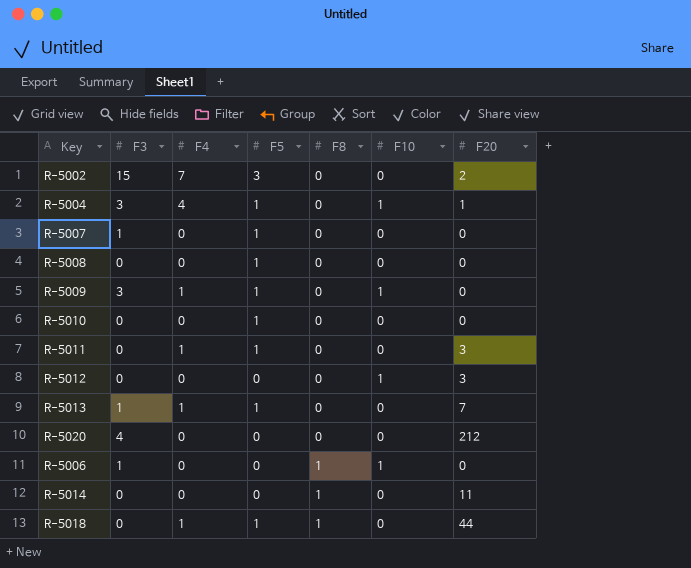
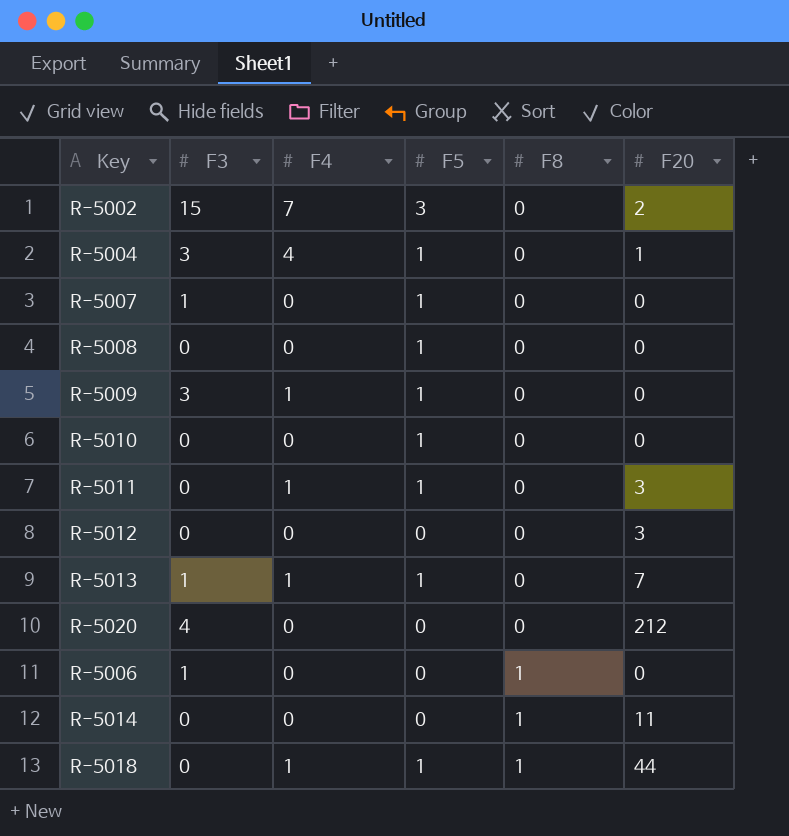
column F10 | position: 6 -> none

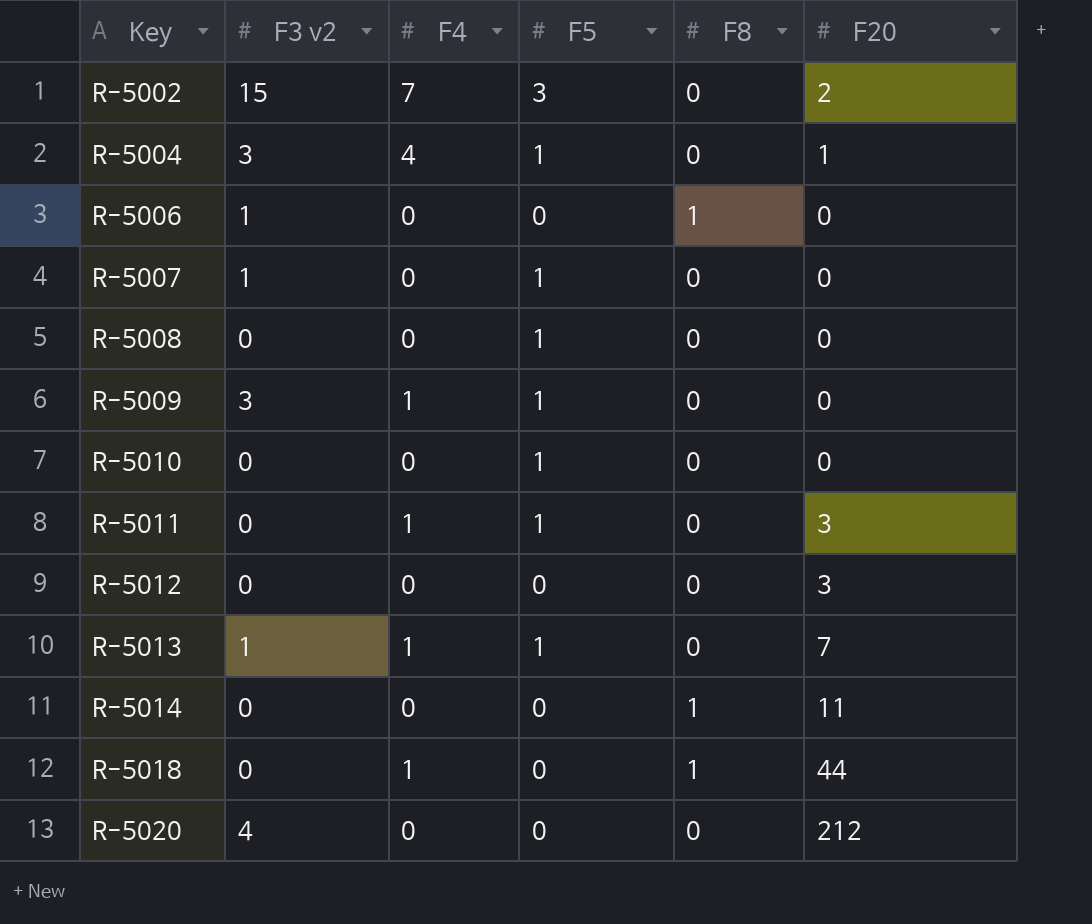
row order: F8 ascending -> Key ascending
column name: F3 -> F3 v2
R-5018 | F5: 1 -> 0

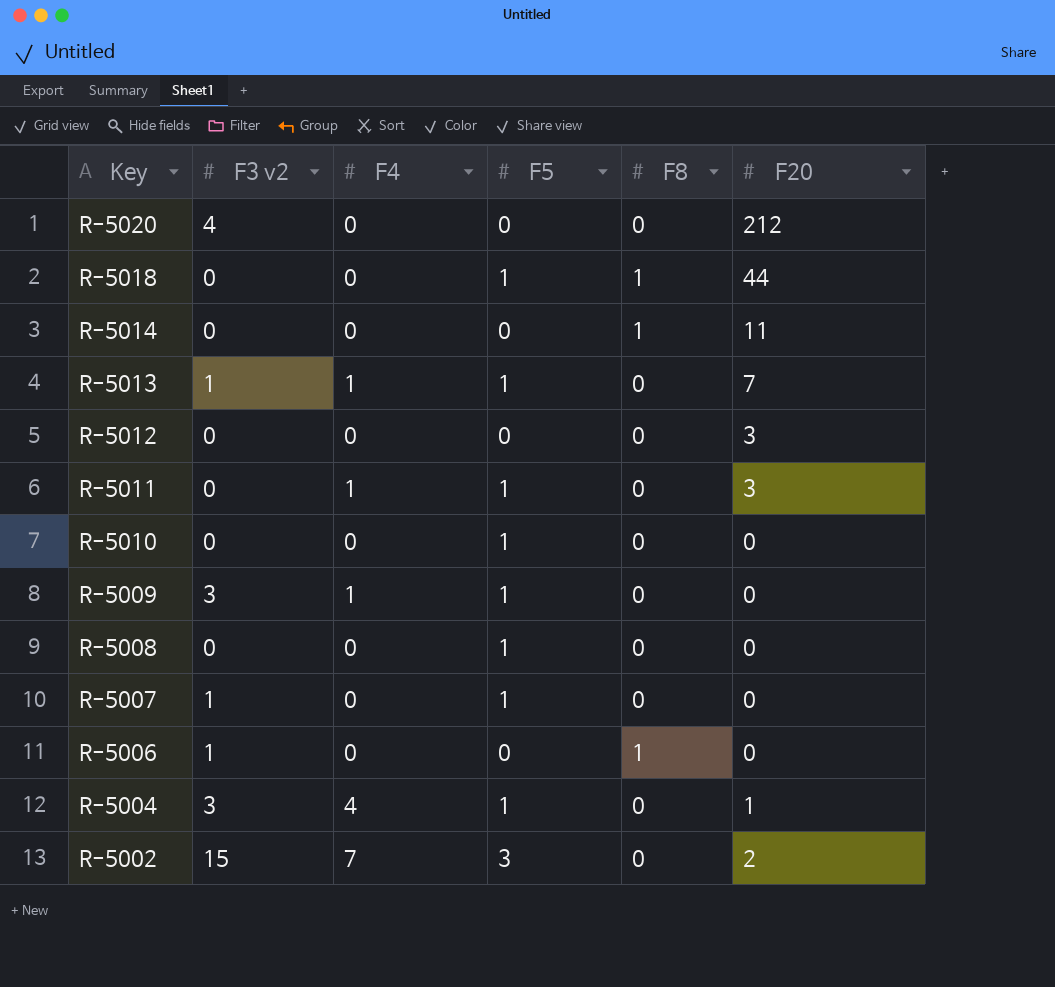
row order: Key ascending -> Key descending
R-5018 | F4: 1 -> 0
R-5018 | F5: 0 -> 1

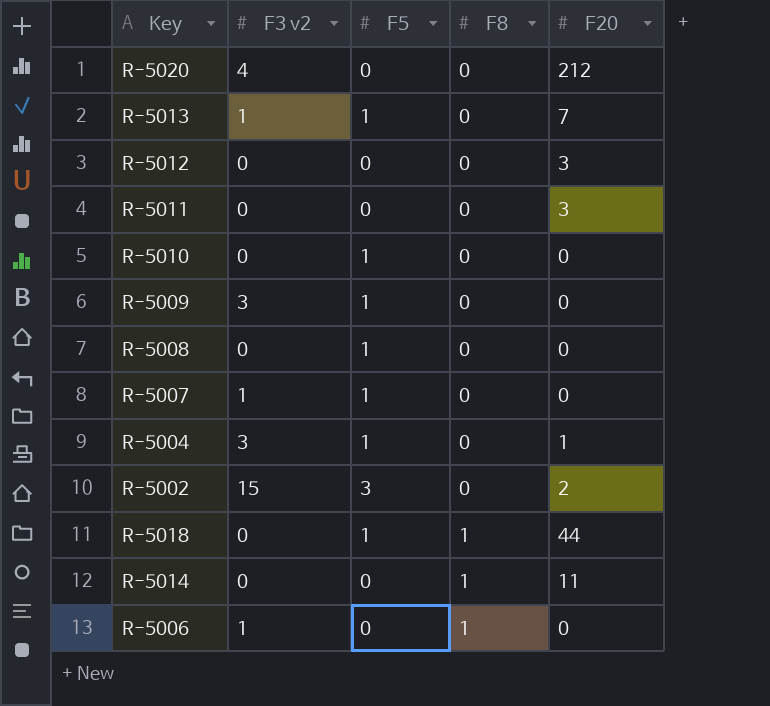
row order: Key descending -> F8 ascending
column F4 | position: 3 -> none
R-5011 | F5: 1 -> 0

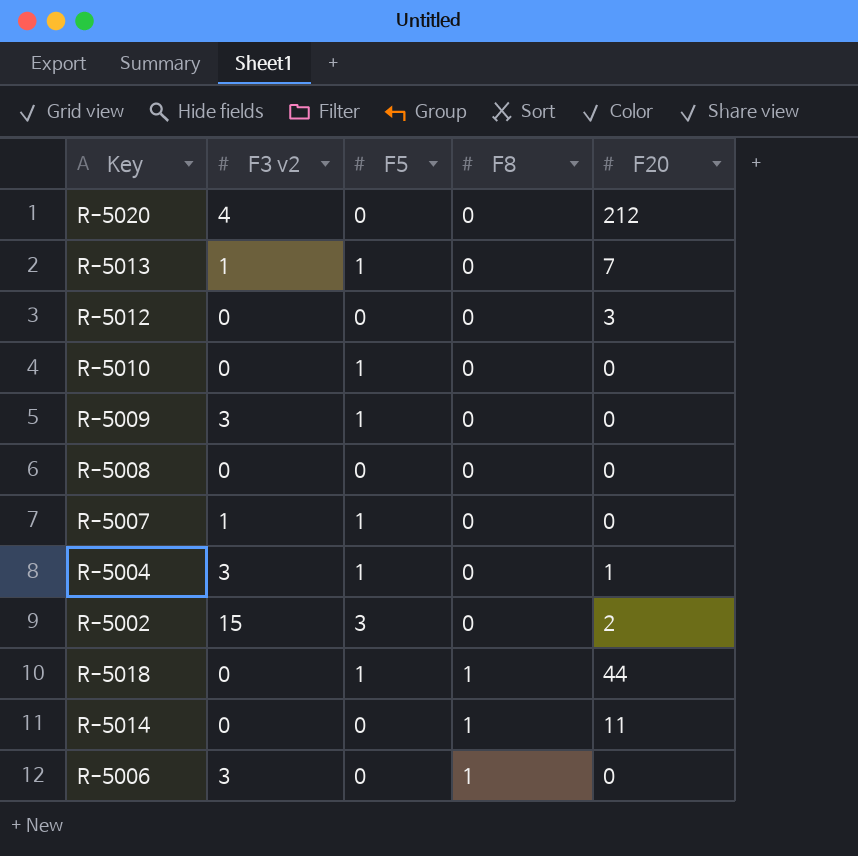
row R-5011: 0 | 0 | 0 | 3 -> none
R-5008 | F5: 1 -> 0
R-5006 | F3 v2: 1 -> 3

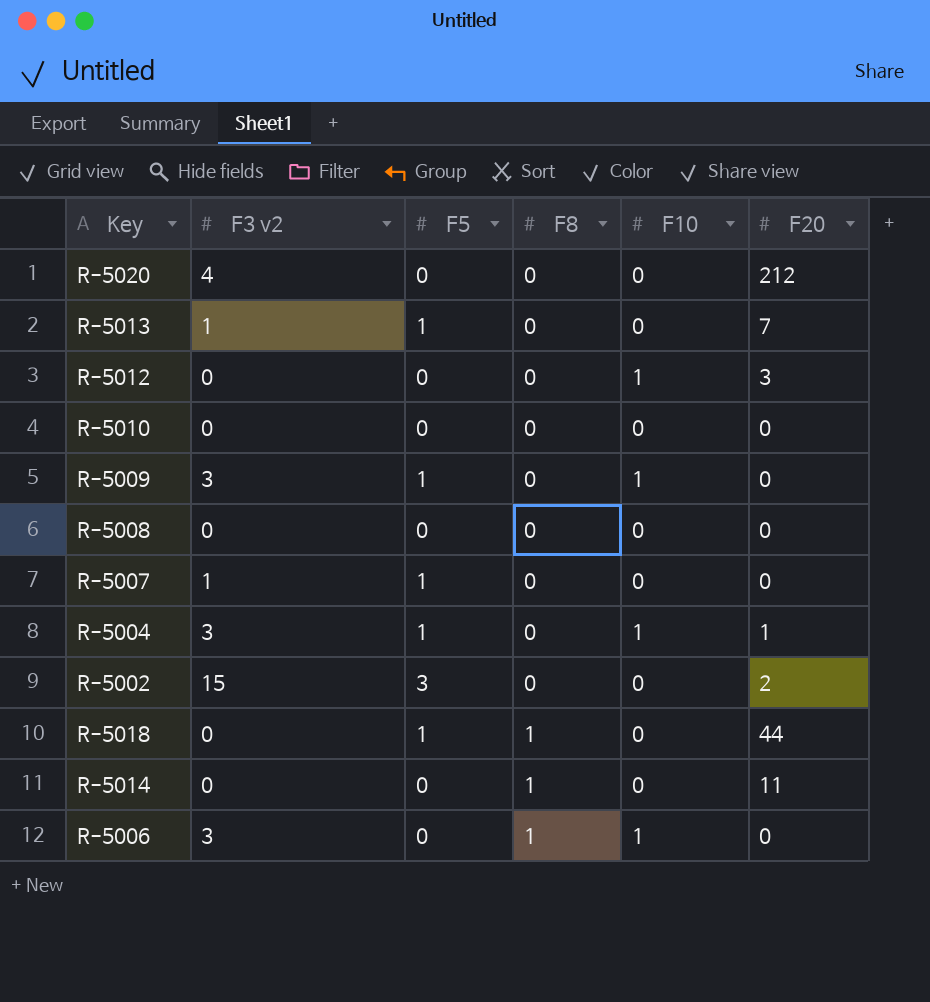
column F10 | position: none -> 5
R-5010 | F5: 1 -> 0

